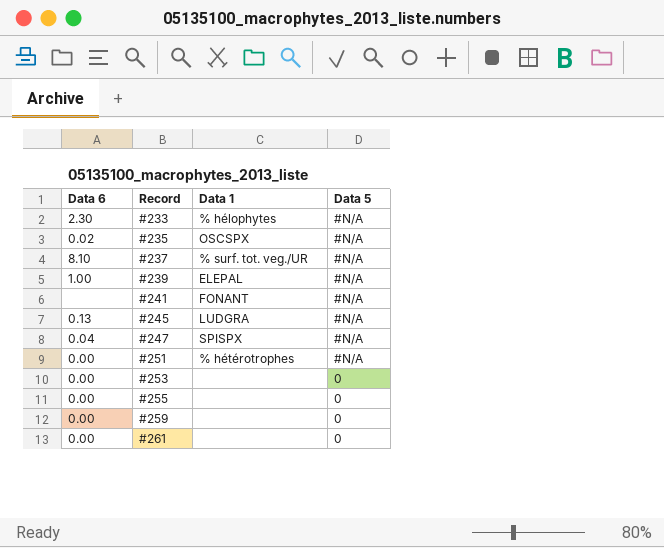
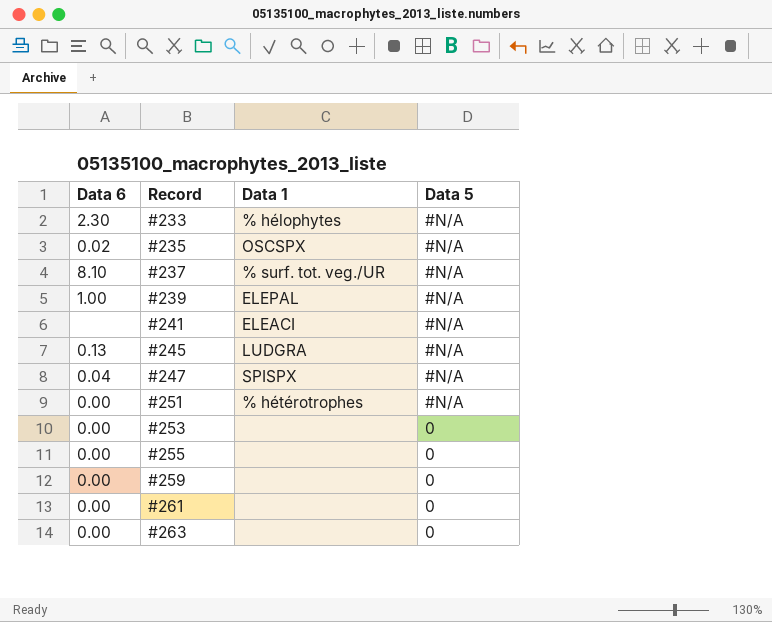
#241 | Data 1: FONANT -> ELEACI
row #263: none -> 0.00 | none | 0

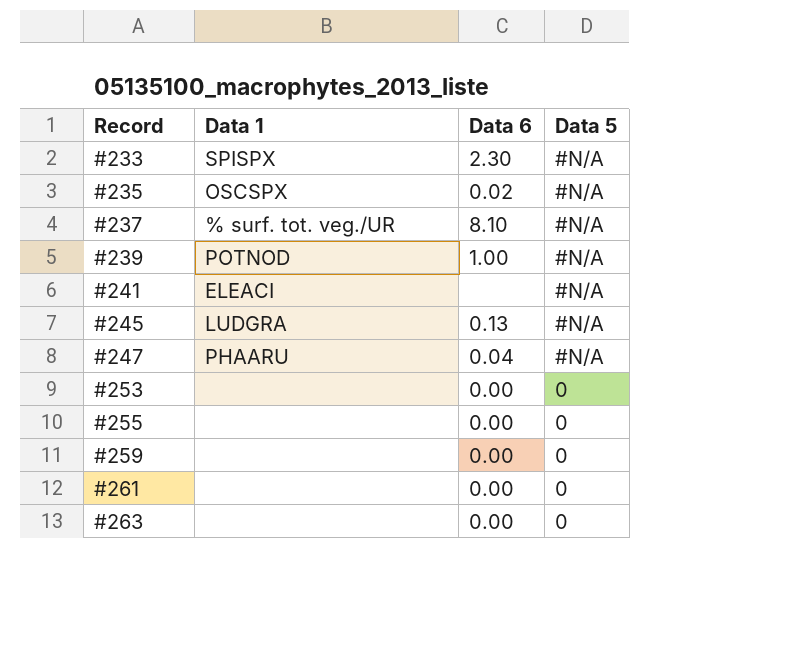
column Data 6 | position: 1 -> 3
row #251: 0.00 | % hétérotrophes | #N/A -> none
#233 | Data 1: % hélophytes -> SPISPX
#239 | Data 1: ELEPAL -> POTNOD
#247 | Data 1: SPISPX -> PHAARU

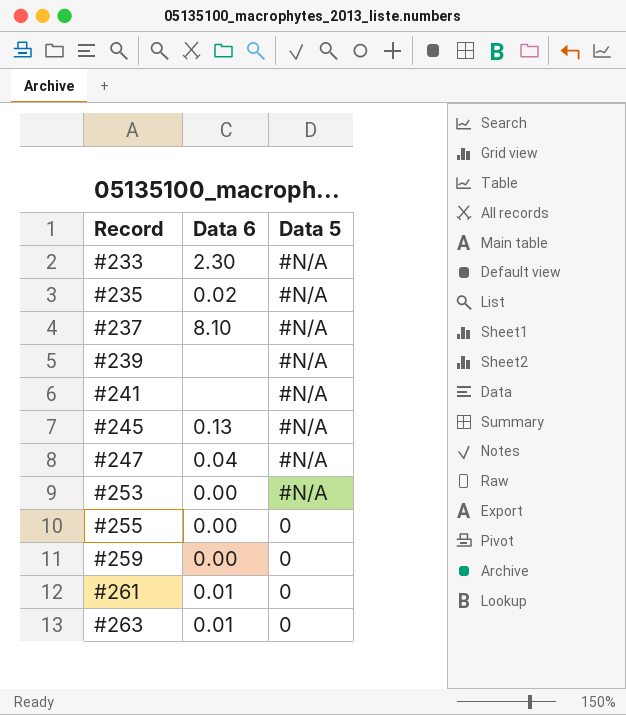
column Data 1 | position: 2 -> none
#239 | Data 6: 1.00 -> none
#253 | Data 5: 0 -> #N/A
#261 | Data 6: 0.00 -> 0.01
#263 | Data 6: 0.00 -> 0.01

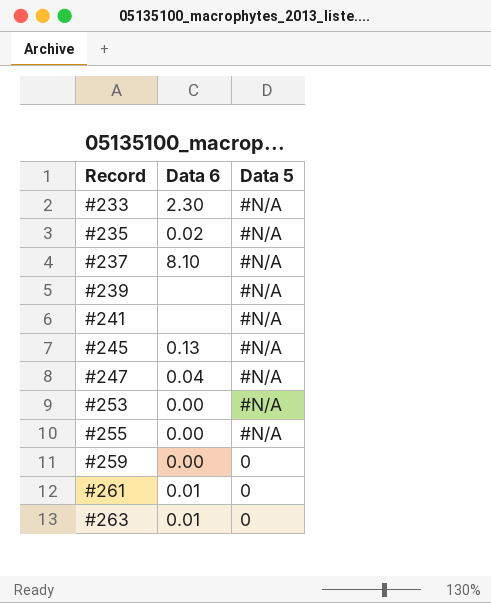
#255 | Data 5: 0 -> #N/A

